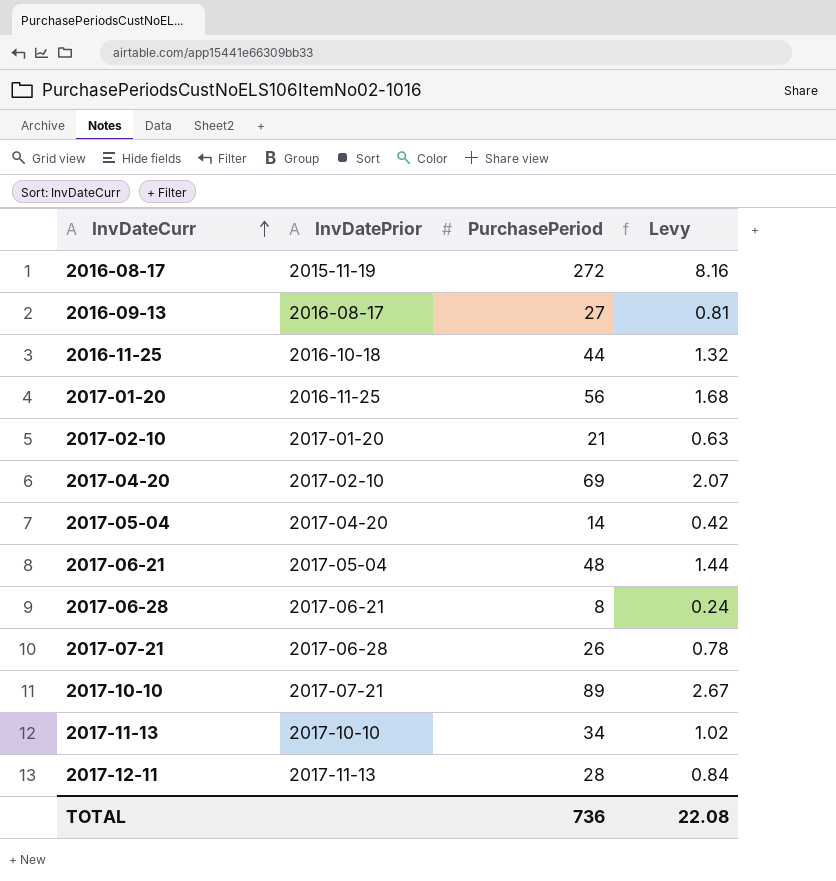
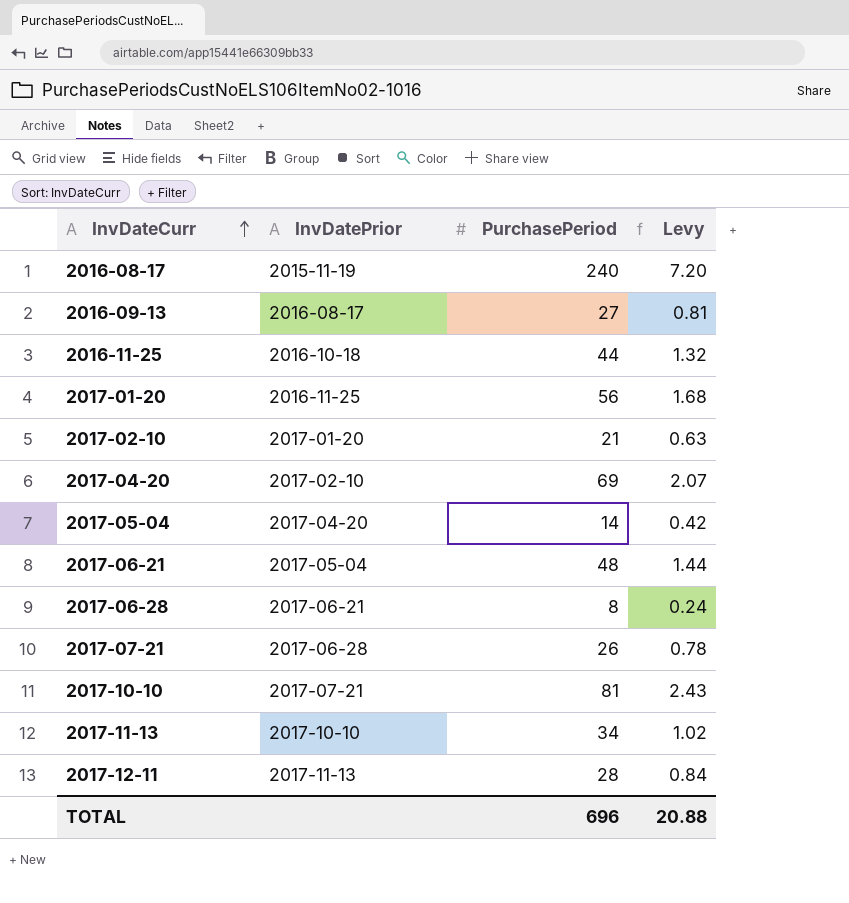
2016-08-17 | PurchasePeriod: 272 -> 240
2016-08-17 | Levy: 8.16 -> 7.20
2017-10-10 | PurchasePeriod: 89 -> 81
2017-10-10 | Levy: 2.67 -> 2.43
TOTAL | PurchasePeriod: 736 -> 696
TOTAL | Levy: 22.08 -> 20.88

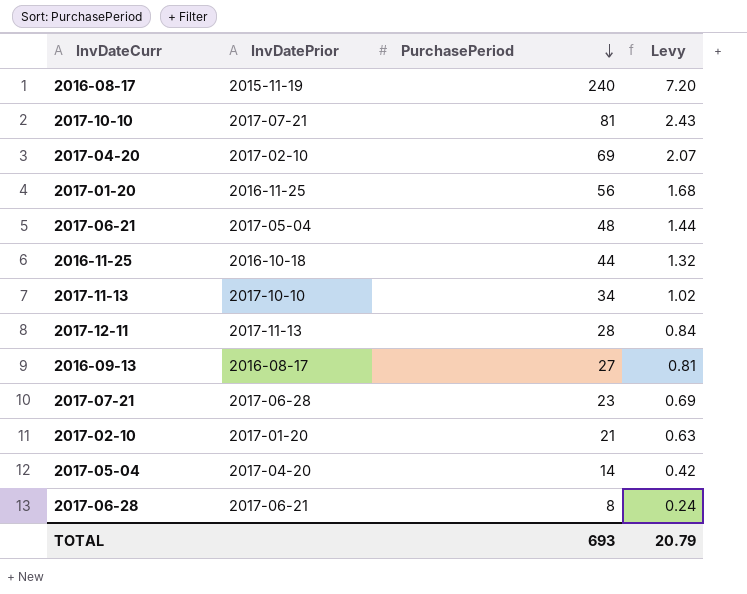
row order: InvDateCurr ascending -> PurchasePeriod descending
2017-07-21 | PurchasePeriod: 26 -> 23
2017-07-21 | Levy: 0.78 -> 0.69
TOTAL | PurchasePeriod: 696 -> 693
TOTAL | Levy: 20.88 -> 20.79

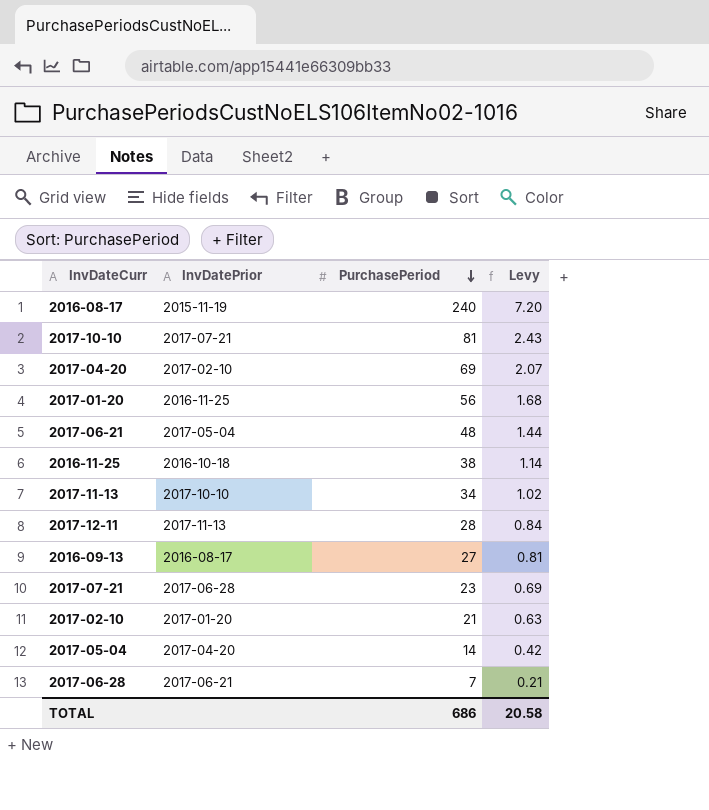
2016-11-25 | PurchasePeriod: 44 -> 38
2016-11-25 | Levy: 1.32 -> 1.14
2017-06-28 | PurchasePeriod: 8 -> 7
2017-06-28 | Levy: 0.24 -> 0.21
TOTAL | PurchasePeriod: 693 -> 686
TOTAL | Levy: 20.79 -> 20.58

